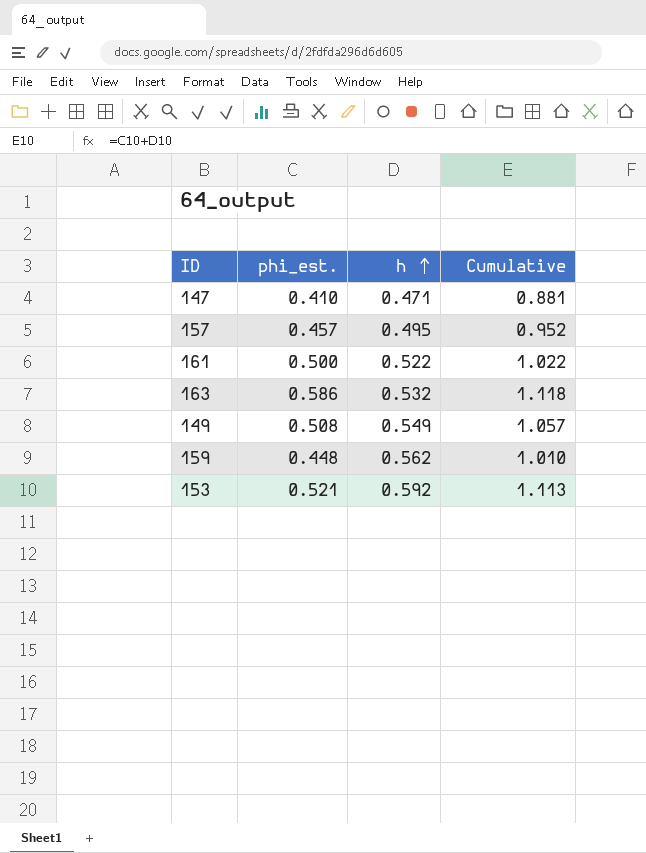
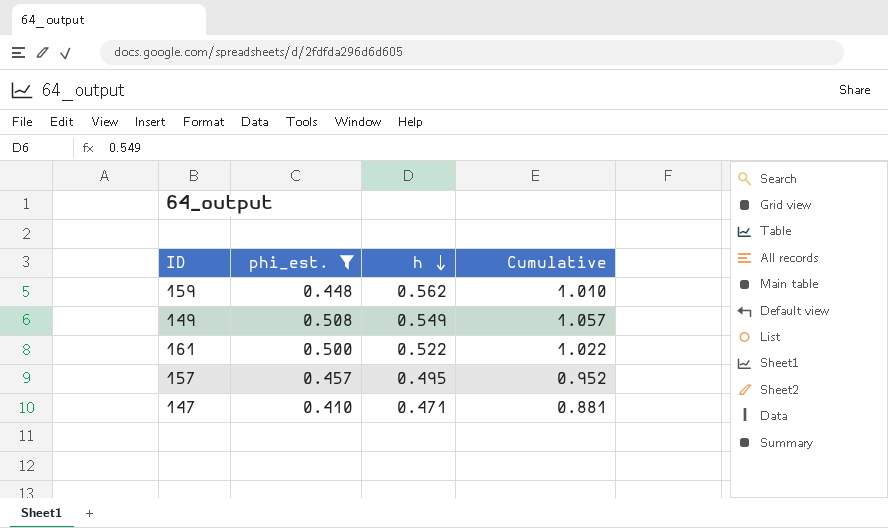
filter: none -> phi_est. <= 0.508
row order: h ascending -> h descending

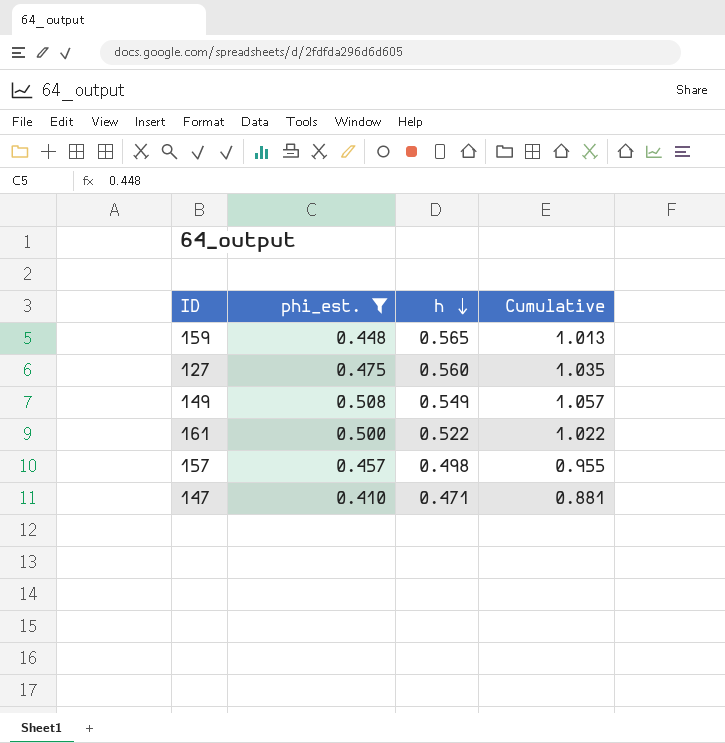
159 | h: 0.562 -> 0.565
159 | Cumulative: 1.010 -> 1.013
row 127: none -> 0.475 | 0.560 | 1.035
157 | h: 0.495 -> 0.498
157 | Cumulative: 0.952 -> 0.955

